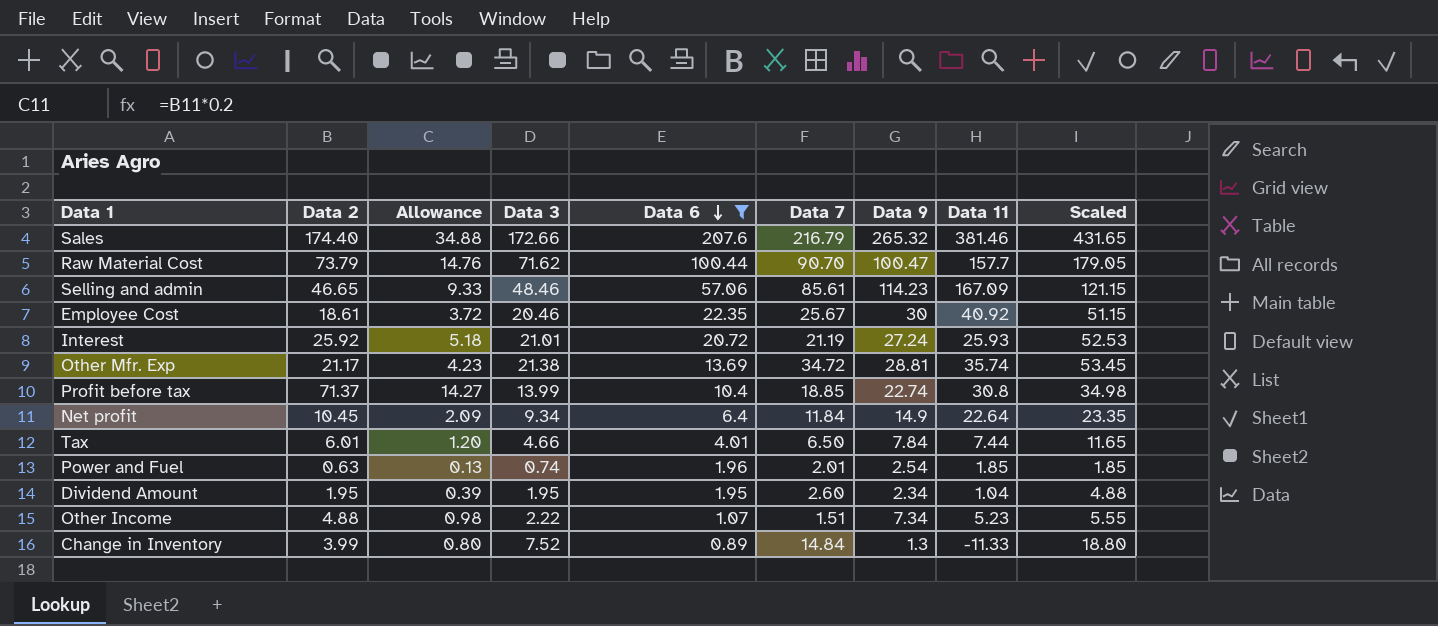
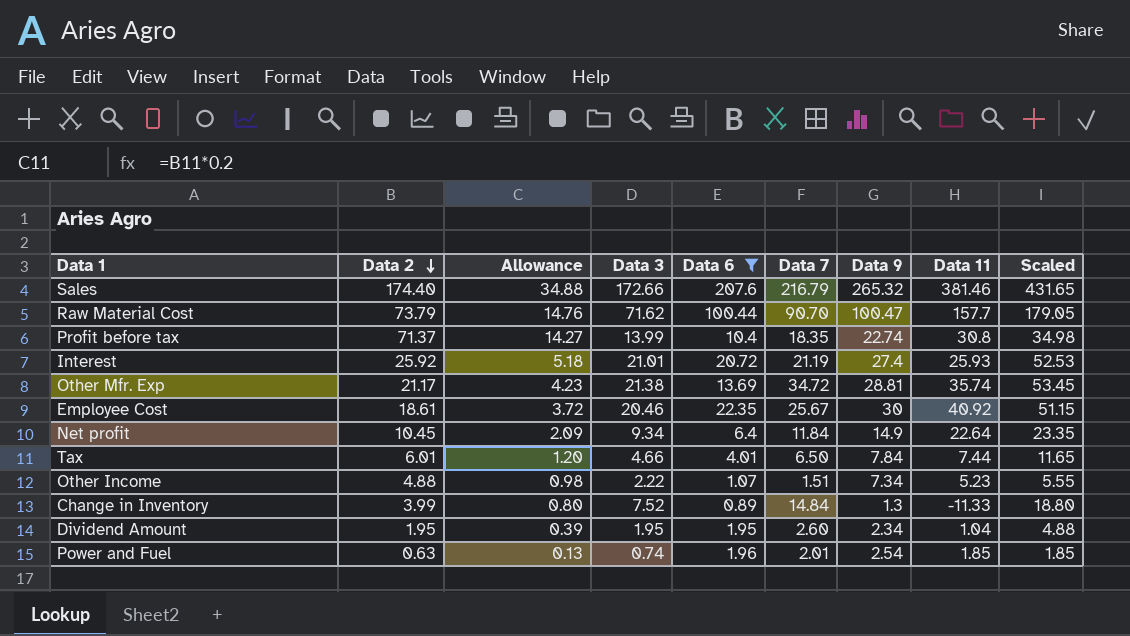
row order: Data 6 descending -> Data 2 descending
row Selling and admin: 46.65 | 9.33 | 48.46 | 57.06 | 85.61 | 114.23 | 167.09 | 121.15 -> none
Profit before tax | Data 7: 18.85 -> 18.35
Interest | Data 9: 27.24 -> 27.4

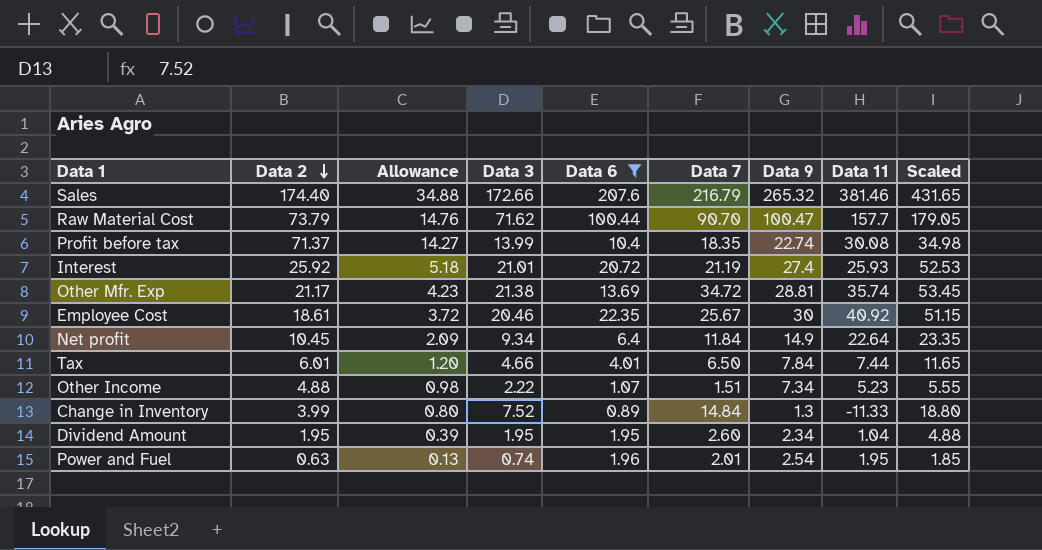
Profit before tax | Data 11: 30.8 -> 30.08
Power and Fuel | Data 11: 1.85 -> 1.95

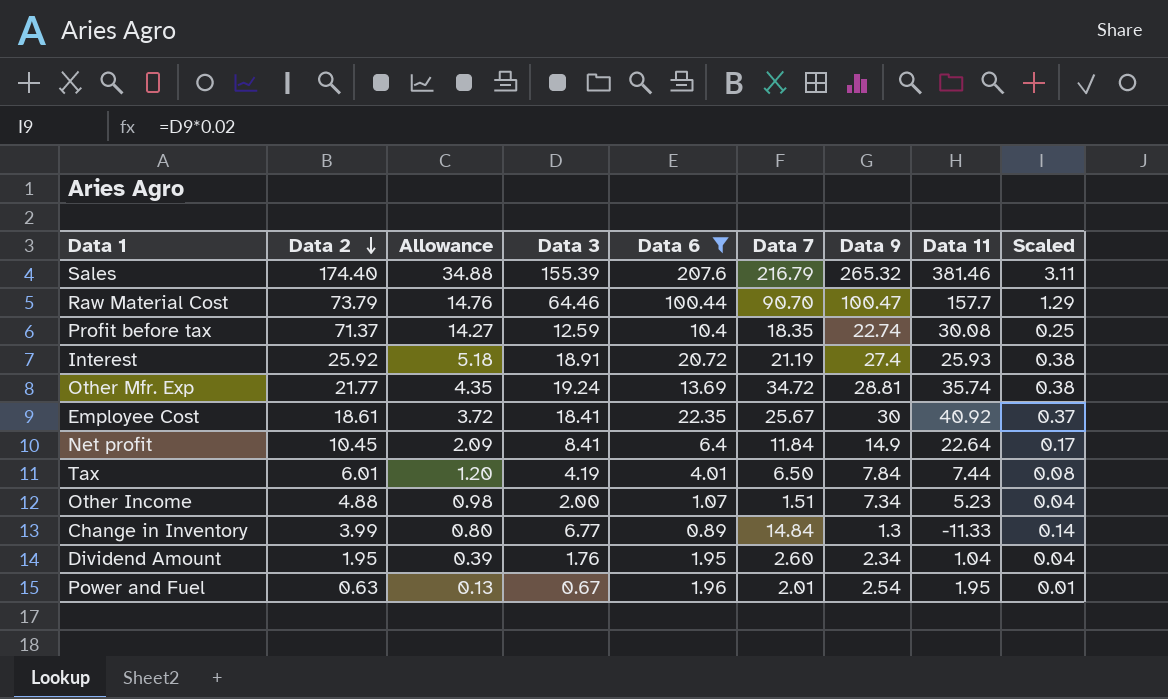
column Scaled | formula: [Data 3] * 2.5 -> [Data 3] * 0.02
Sales | Data 3: 172.66 -> 155.39
Raw Material Cost | Data 3: 71.62 -> 64.46
Profit before tax | Data 3: 13.99 -> 12.59
Interest | Data 3: 21.01 -> 18.91
Other Mfr. Exp | Data 2: 21.17 -> 21.77
Other Mfr. Exp | Allowance: 4.23 -> 4.35
Other Mfr. Exp | Data 3: 21.38 -> 19.24
Employee Cost | Data 3: 20.46 -> 18.41
Net profit | Data 3: 9.34 -> 8.41
Tax | Data 3: 4.66 -> 4.19
Other Income | Data 3: 2.22 -> 2.00
Change in Inventory | Data 3: 7.52 -> 6.77
Dividend Amount | Data 3: 1.95 -> 1.76
Power and Fuel | Data 3: 0.74 -> 0.67

